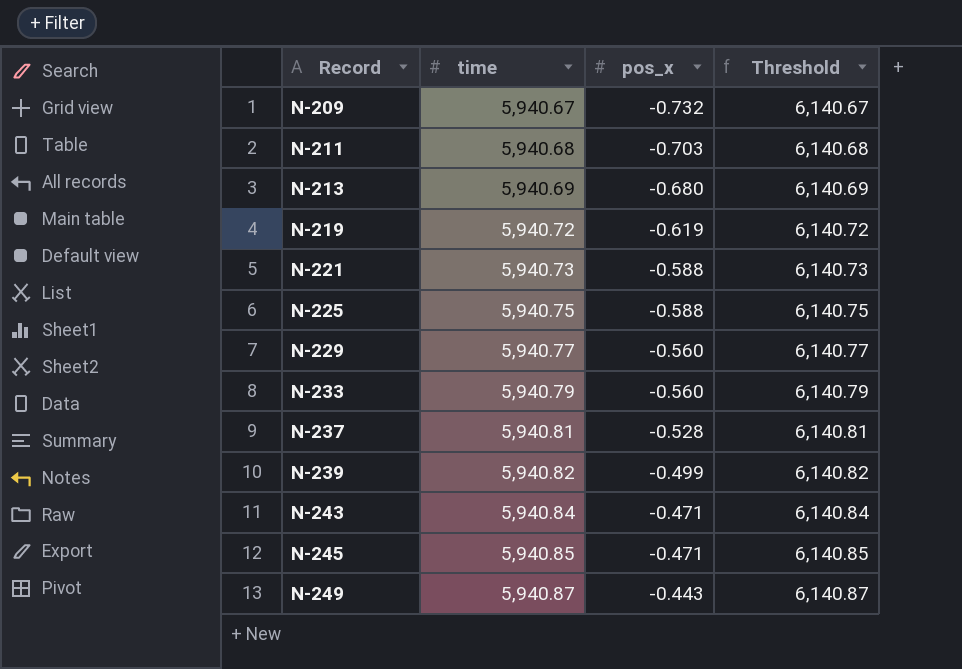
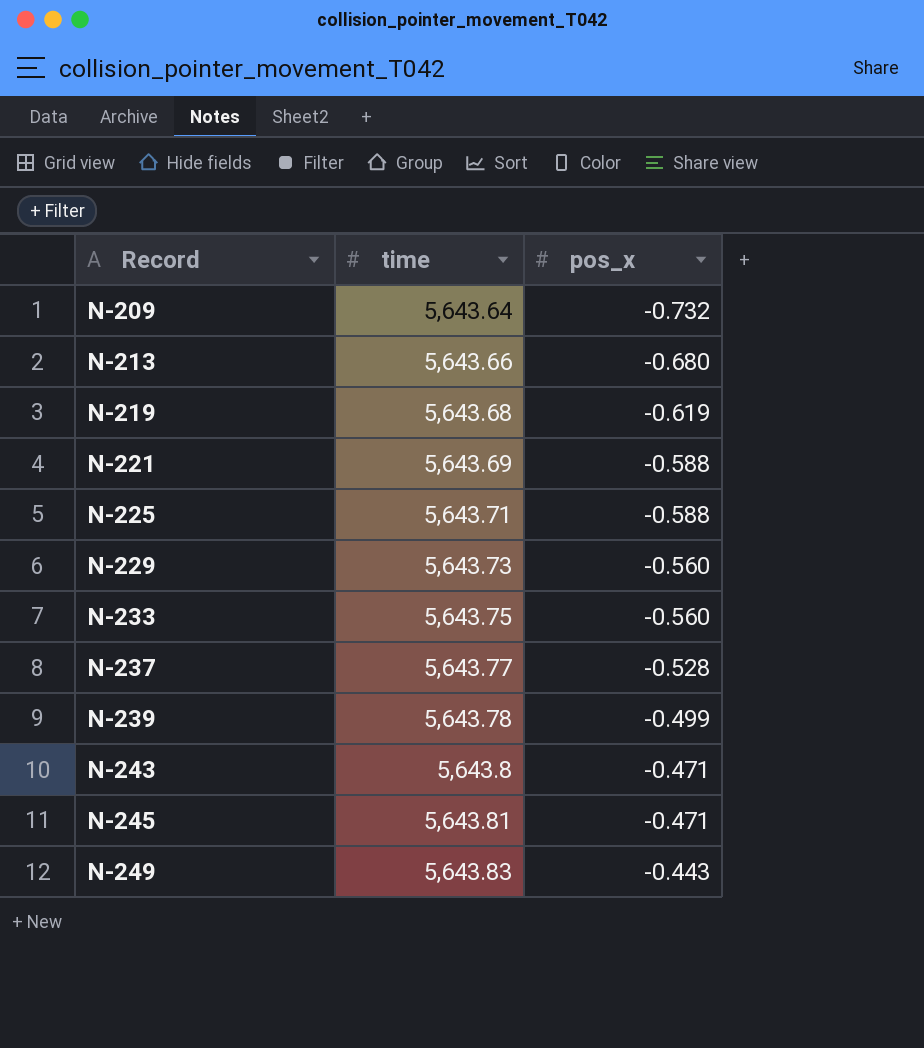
column Threshold | formula: [time] + 200 -> none
row N-211: 5,940.68 | -0.703 | 6,140.68 -> none
N-209 | time: 5,940.67 -> 5,643.64
N-213 | time: 5,940.69 -> 5,643.66
N-219 | time: 5,940.72 -> 5,643.68
N-221 | time: 5,940.73 -> 5,643.69
N-225 | time: 5,940.75 -> 5,643.71
N-229 | time: 5,940.77 -> 5,643.73
N-233 | time: 5,940.79 -> 5,643.75
N-237 | time: 5,940.81 -> 5,643.77
N-239 | time: 5,940.82 -> 5,643.78
N-243 | time: 5,940.84 -> 5,643.8
N-245 | time: 5,940.85 -> 5,643.81
N-249 | time: 5,940.87 -> 5,643.83

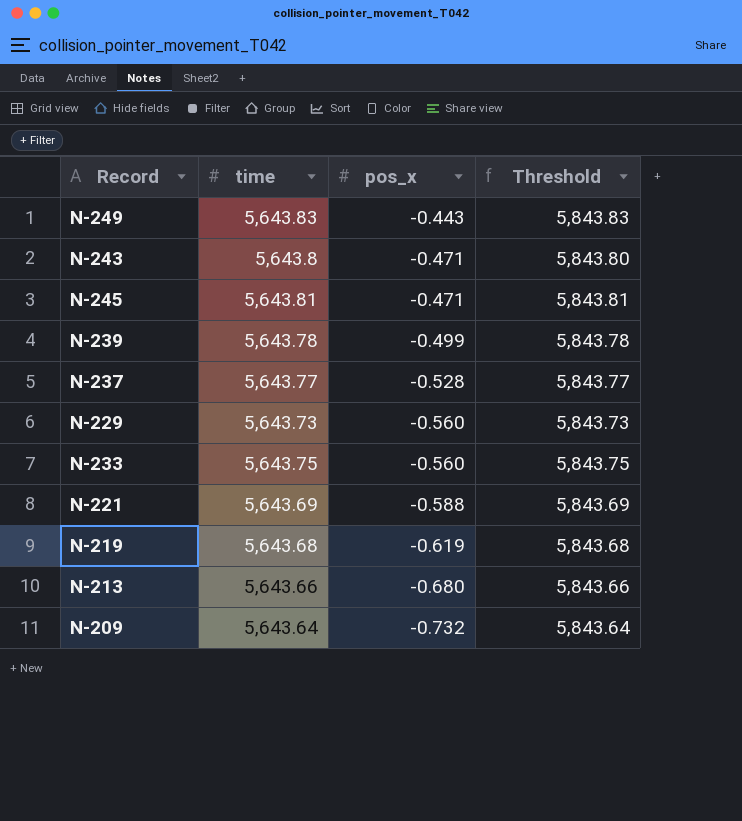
row order: Record ascending -> pos_x descending
column Threshold | formula: none -> [time] + 200
row N-225: 5,643.71 | -0.588 -> none

